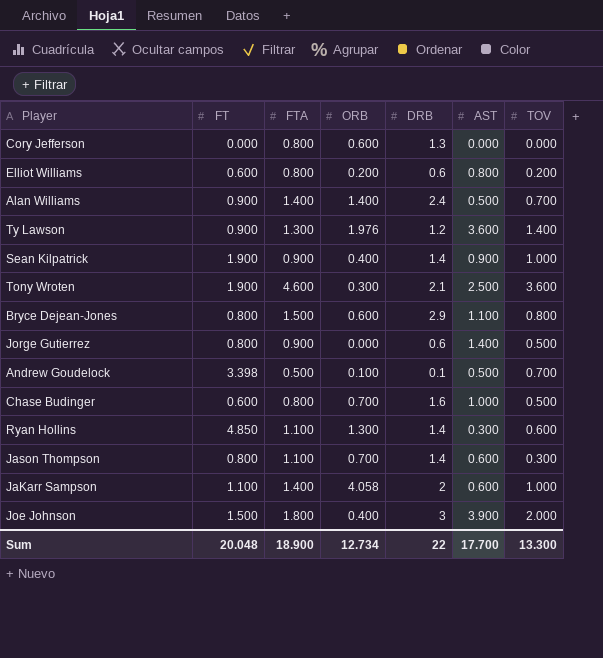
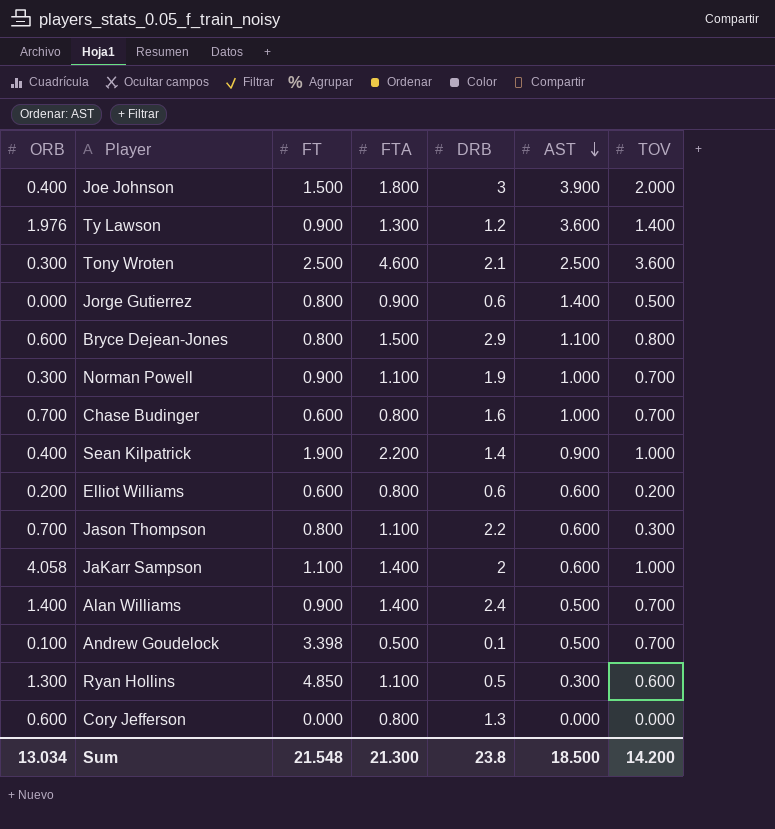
row order: none -> AST descending
column ORB | position: 4 -> 1
Tony Wroten | FT: 1.900 -> 2.500
row Norman Powell: none -> 0.300 | 0.900 | 1.100 | 1.9 | 1.000 | 0.700
Chase Budinger | TOV: 0.500 -> 0.700
Sean Kilpatrick | FTA: 0.900 -> 2.200
Elliot Williams | AST: 0.800 -> 0.600
Jason Thompson | DRB: 1.4 -> 2.2
Ryan Hollins | DRB: 1.4 -> 0.5
Sum | ORB: 12.734 -> 13.034
Sum | FT: 20.048 -> 21.548
Sum | FTA: 18.900 -> 21.300
Sum | DRB: 22 -> 23.8
Sum | AST: 17.700 -> 18.500
Sum | TOV: 13.300 -> 14.200

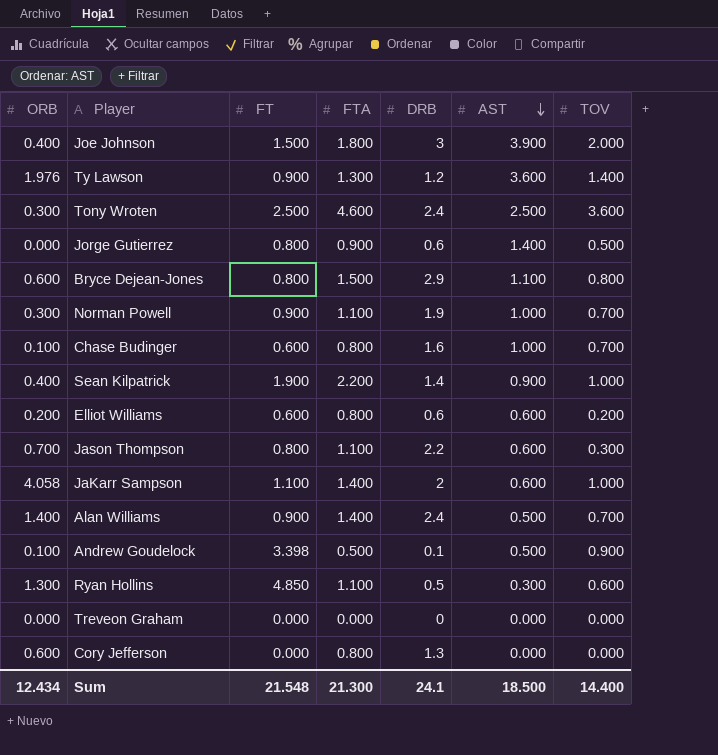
Tony Wroten | DRB: 2.1 -> 2.4
Chase Budinger | ORB: 0.700 -> 0.100
Andrew Goudelock | TOV: 0.700 -> 0.900
row Treveon Graham: none -> 0.000 | 0.000 | 0.000 | 0 | 0.000 | 0.000
Sum | ORB: 13.034 -> 12.434
Sum | DRB: 23.8 -> 24.1
Sum | TOV: 14.200 -> 14.400

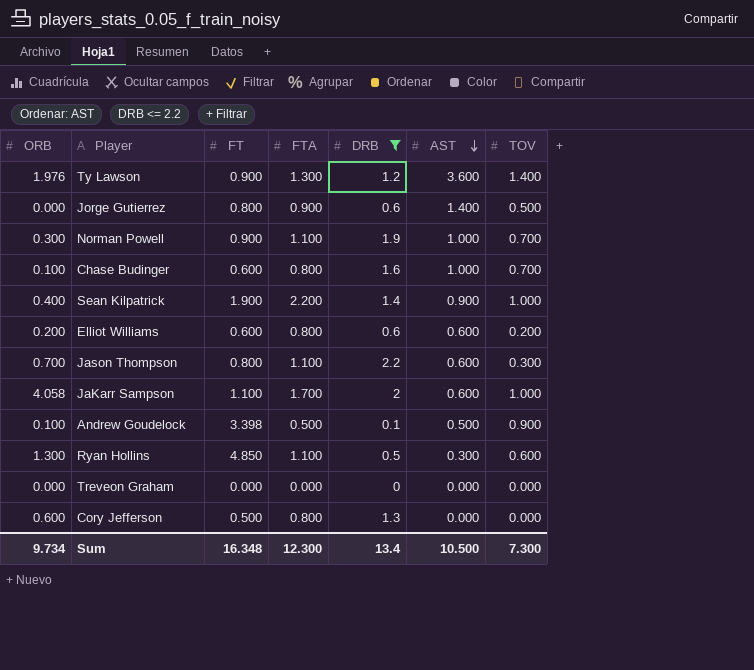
filter: none -> DRB <= 2.2
JaKarr Sampson | FTA: 1.400 -> 1.700
Cory Jefferson | FT: 0.000 -> 0.500
Sum | ORB: 12.434 -> 9.734
Sum | FT: 21.548 -> 16.348
Sum | FTA: 21.300 -> 12.300
Sum | DRB: 24.1 -> 13.4
Sum | AST: 18.500 -> 10.500
Sum | TOV: 14.400 -> 7.300

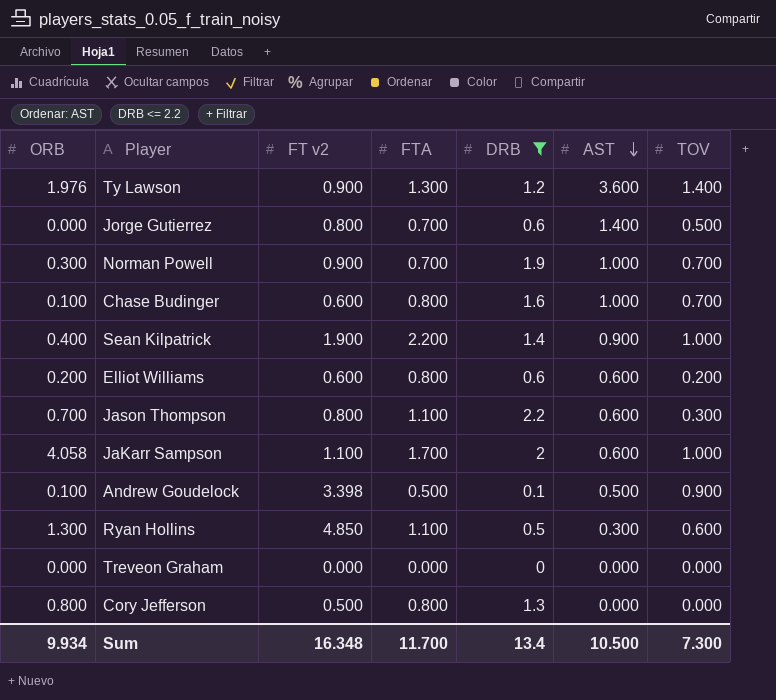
column name: FT -> FT v2
Jorge Gutierrez | FTA: 0.900 -> 0.700
Norman Powell | FTA: 1.100 -> 0.700
Cory Jefferson | ORB: 0.600 -> 0.800
Sum | ORB: 9.734 -> 9.934
Sum | FTA: 12.300 -> 11.700

